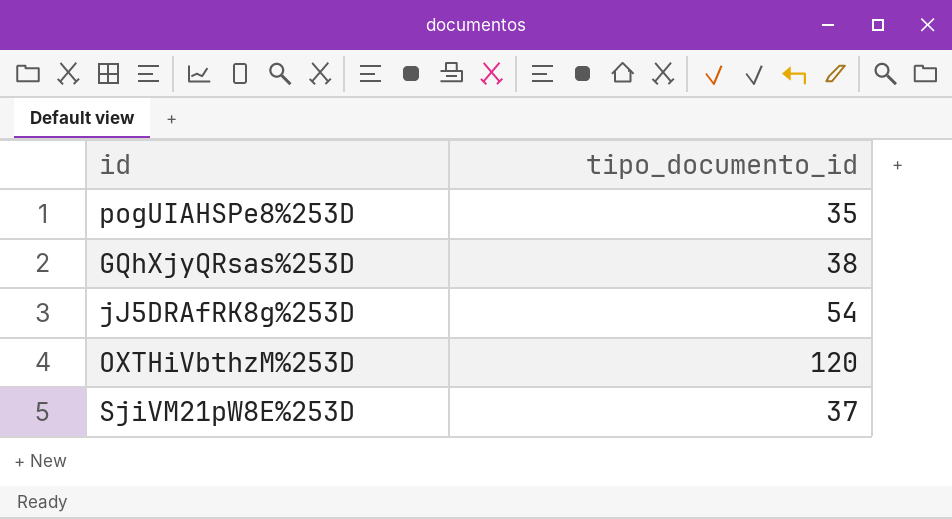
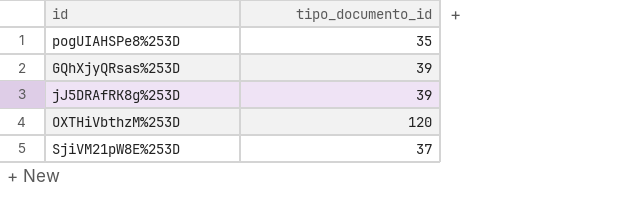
GQhXjyQRsas%253D | tipo_documento_id: 38 -> 39
jJ5DRAfRK8g%253D | tipo_documento_id: 54 -> 39

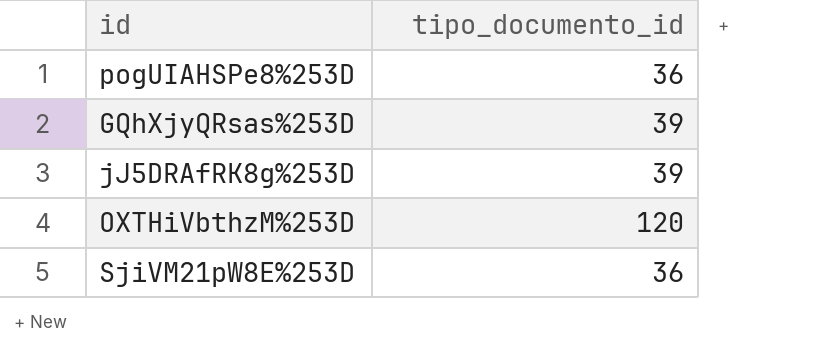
pogUIAHSPe8%253D | tipo_documento_id: 35 -> 36
SjiVM21pW8E%253D | tipo_documento_id: 37 -> 36

